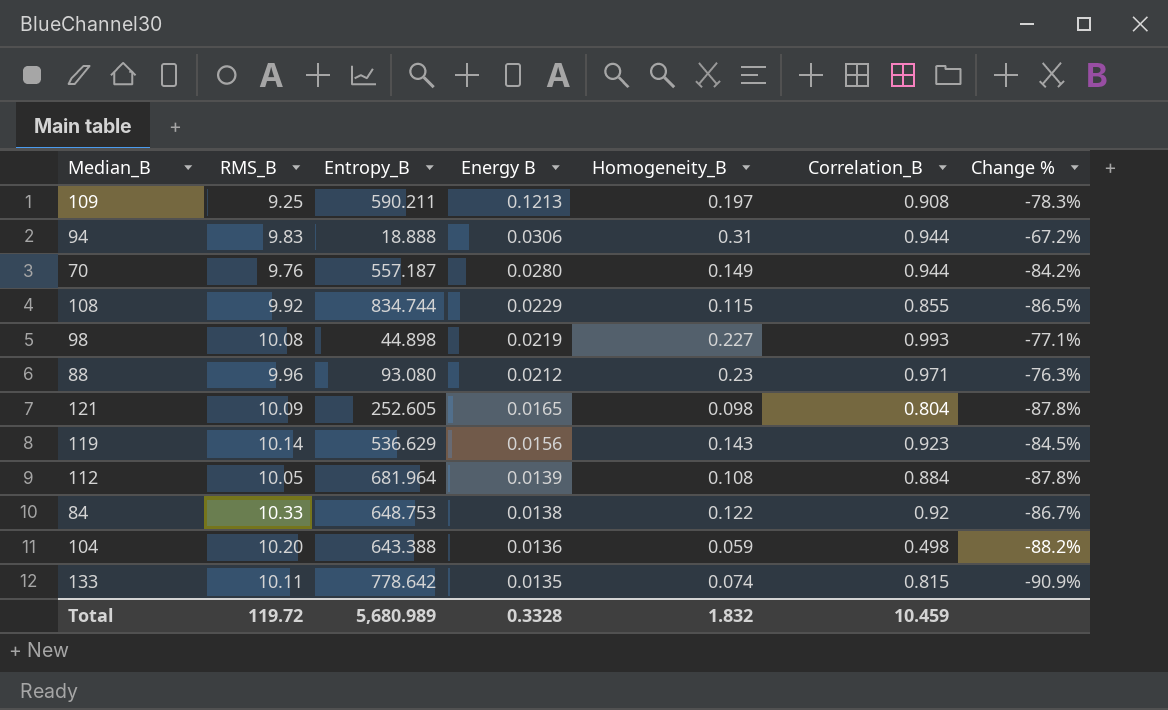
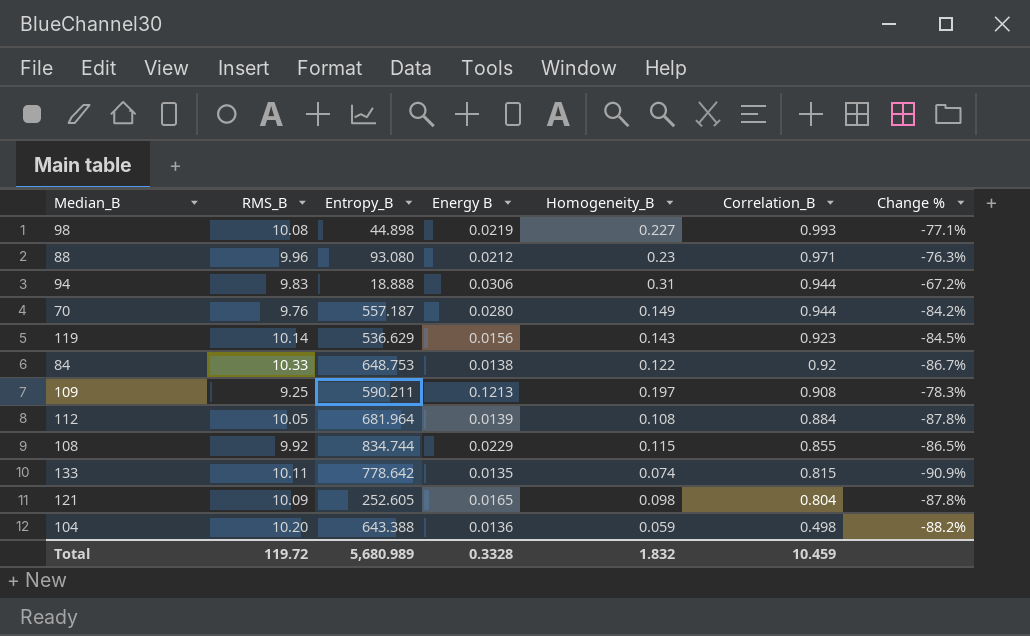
row order: Energy B descending -> Correlation_B descending

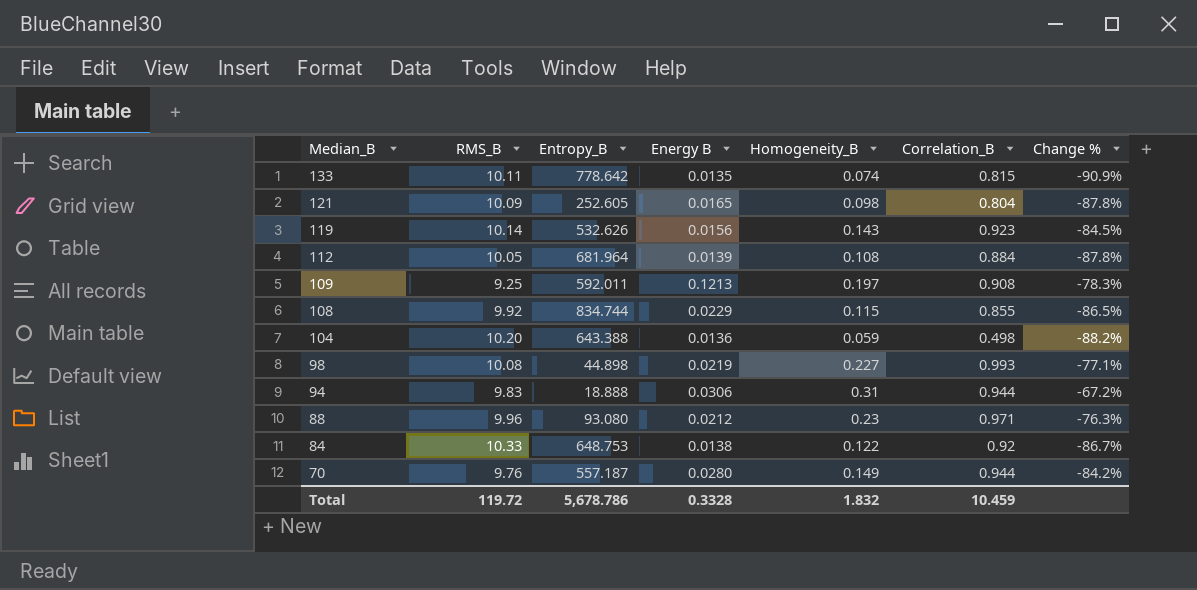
row order: Correlation_B descending -> Median_B descending
119 | Entropy_B: 536.629 -> 532.626
109 | Entropy_B: 590.211 -> 592.011
Total | Entropy_B: 5,680.989 -> 5,678.786

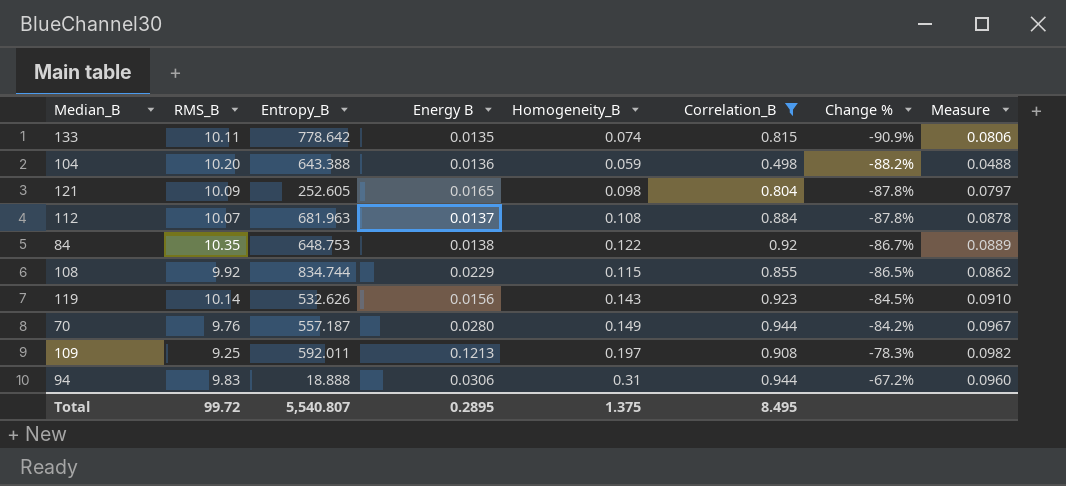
filter: none -> Correlation_B <= 0.944
row order: Median_B descending -> Change % ascending
column Measure | formula: none -> [Correlation_B] / [RMS_B]
112 | RMS_B: 10.05 -> 10.07
112 | Entropy_B: 681.964 -> 681.963
112 | Energy B: 0.0139 -> 0.0137
84 | RMS_B: 10.33 -> 10.35
Total | RMS_B: 119.72 -> 99.72
Total | Entropy_B: 5,678.786 -> 5,540.807
Total | Energy B: 0.3328 -> 0.2895
Total | Homogeneity_B: 1.832 -> 1.375
Total | Correlation_B: 10.459 -> 8.495

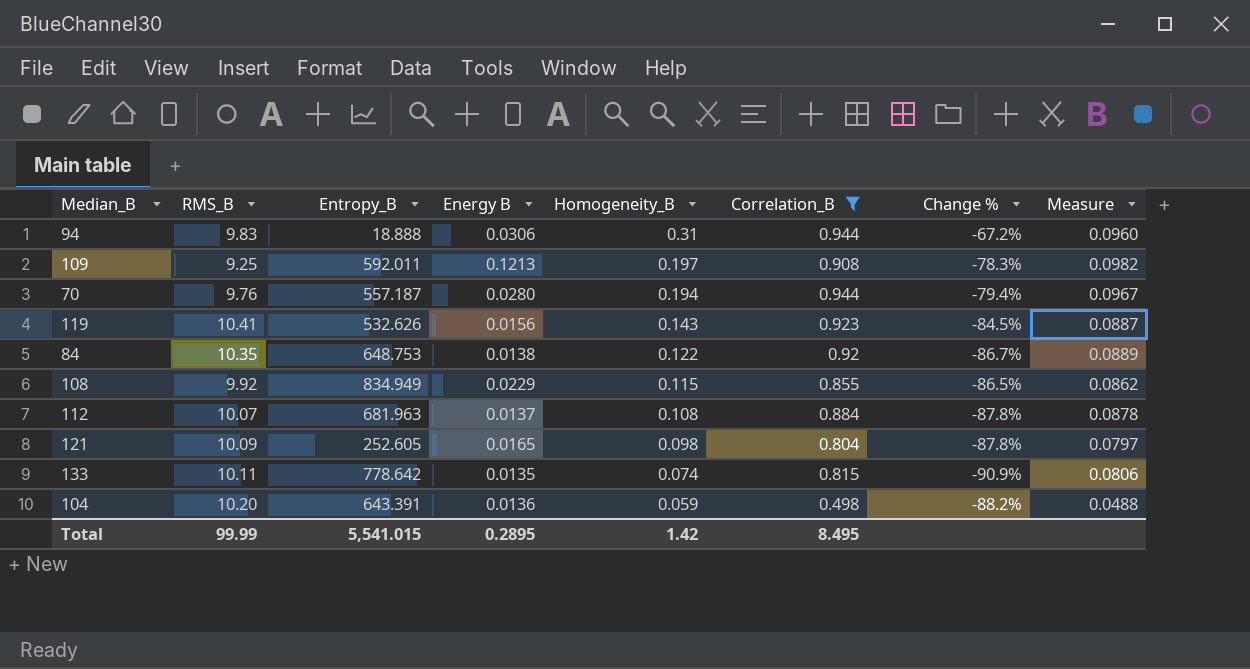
row order: Change % ascending -> Homogeneity_B descending
70 | Homogeneity_B: 0.149 -> 0.194
70 | Change %: -84.2% -> -79.4%
119 | RMS_B: 10.14 -> 10.41
119 | Measure: 0.0910 -> 0.0887
108 | Entropy_B: 834.744 -> 834.949
104 | Entropy_B: 643.388 -> 643.391
Total | RMS_B: 99.72 -> 99.99
Total | Entropy_B: 5,540.807 -> 5,541.015
Total | Homogeneity_B: 1.375 -> 1.42

